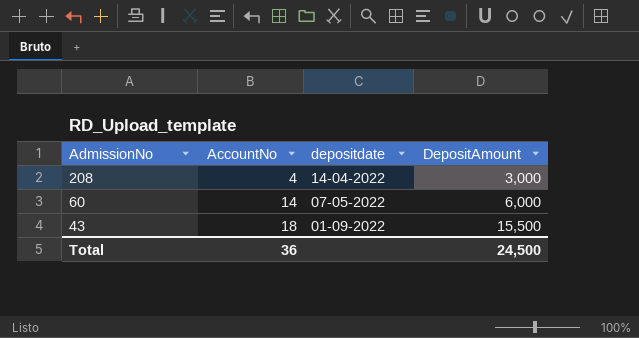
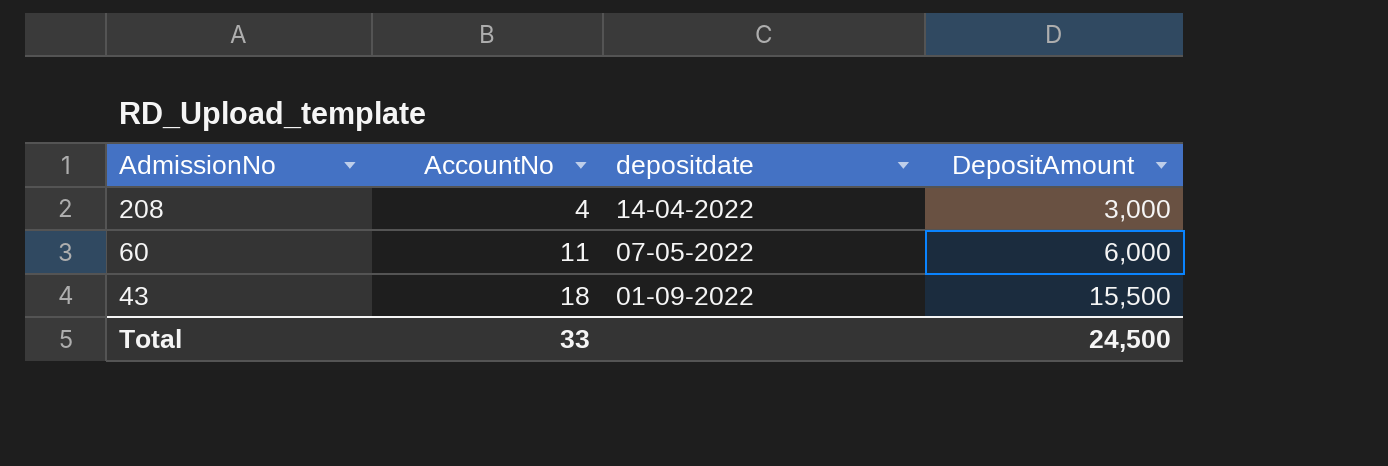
60 | AccountNo: 14 -> 11
Total | AccountNo: 36 -> 33

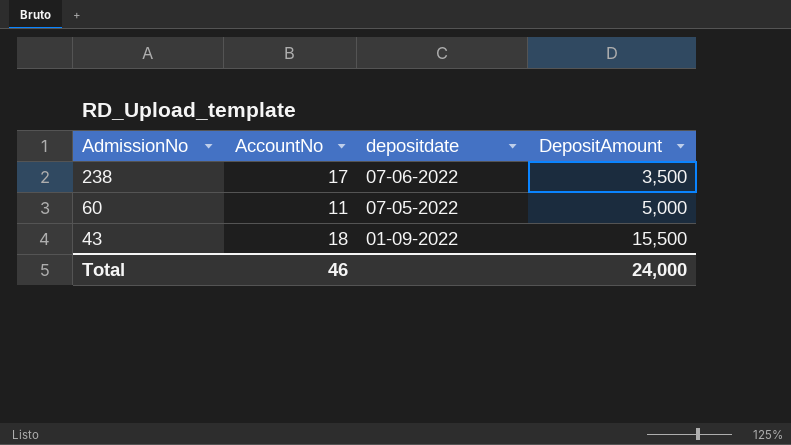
row 208: 4 | 14-04-2022 | 3,000 -> none
row 238: none -> 17 | 07-06-2022 | 3,500
60 | DepositAmount: 6,000 -> 5,000
Total | AccountNo: 33 -> 46
Total | DepositAmount: 24,500 -> 24,000

